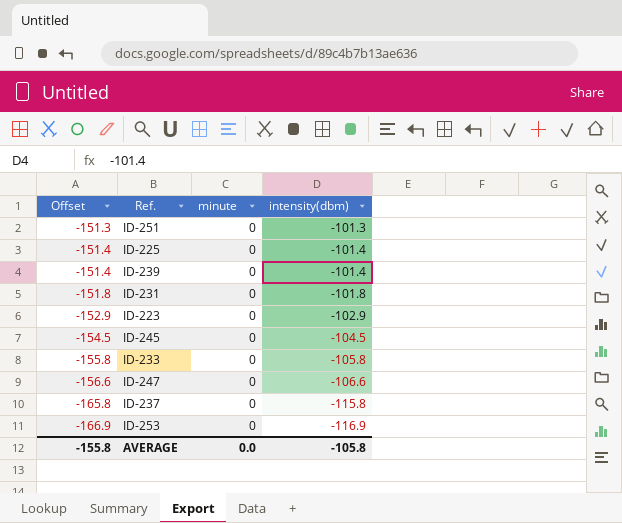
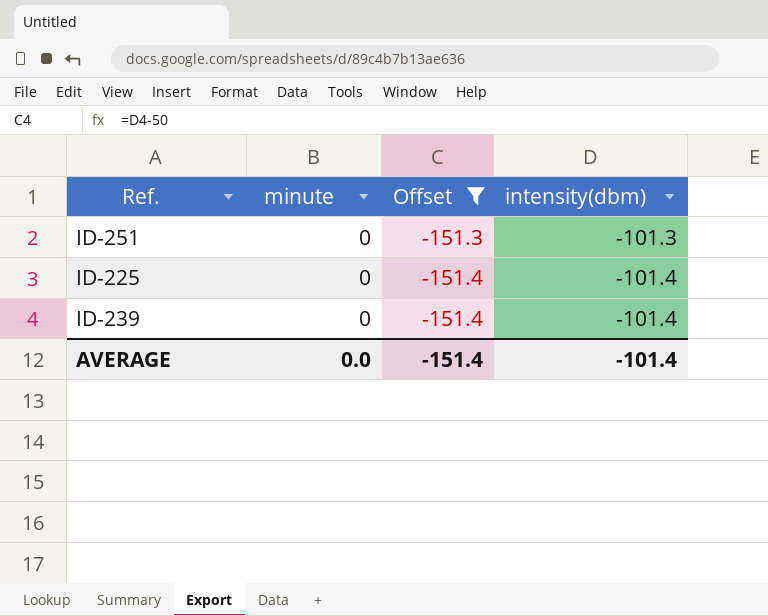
filter: none -> Offset >= -151.4
column Offset | position: 1 -> 3
AVERAGE | Offset: -155.8 -> -151.4
AVERAGE | intensity(dbm): -105.8 -> -101.4

